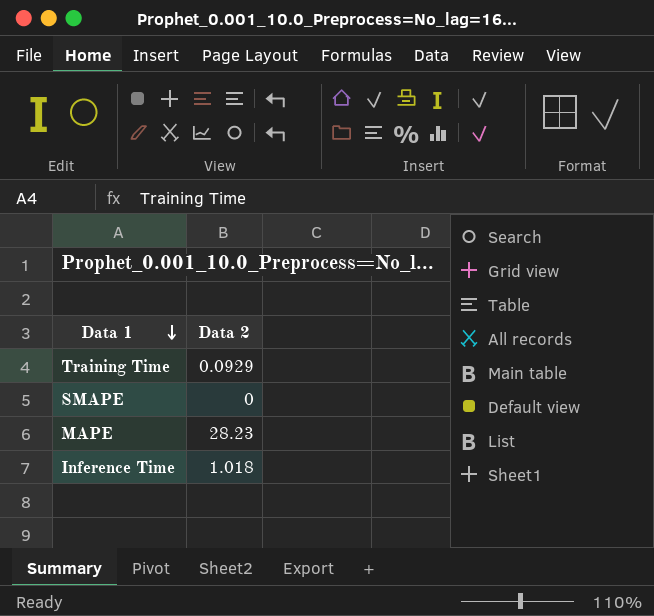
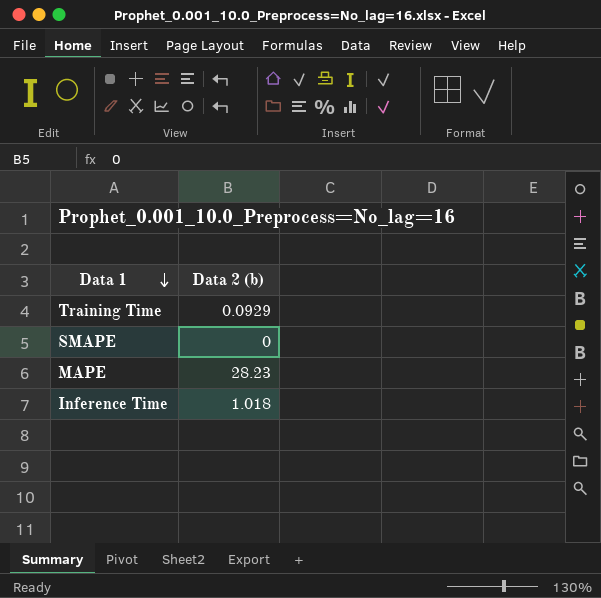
column name: Data 2 -> Data 2 (b)

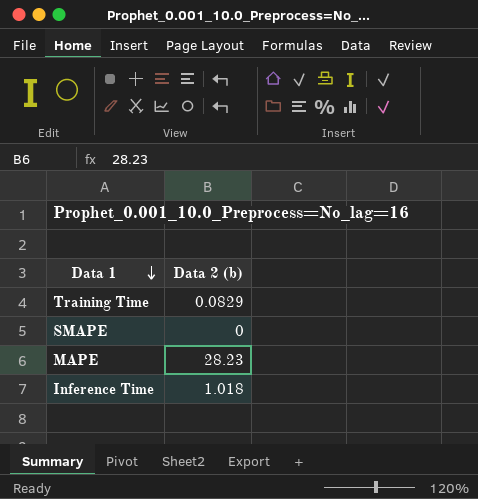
Training Time | Data 2 (b): 0.0929 -> 0.0829

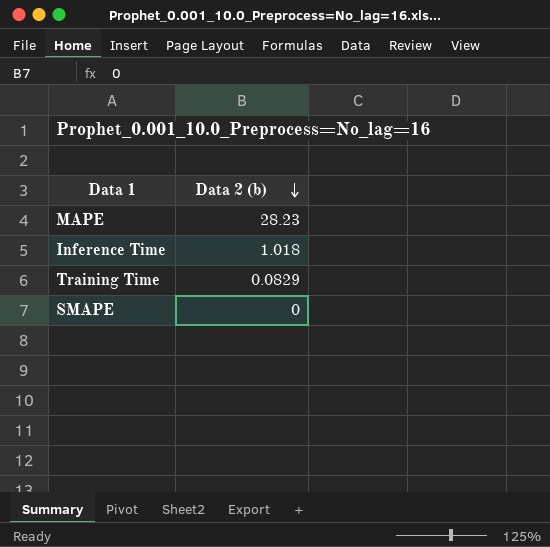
row order: Data 1 descending -> Data 2 (b) descending

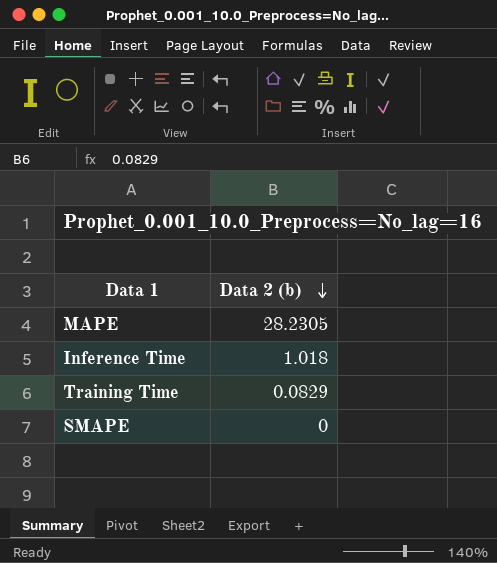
MAPE | Data 2 (b): 28.23 -> 28.2305

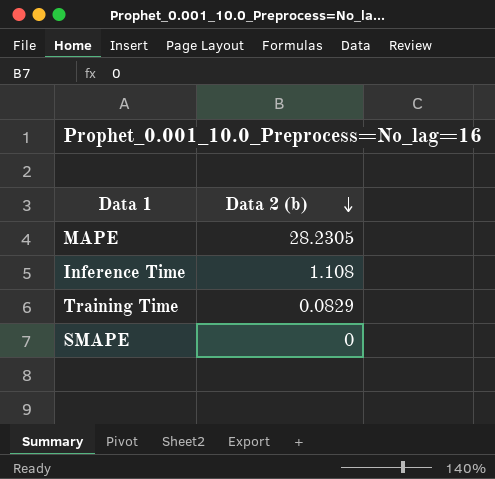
Inference Time | Data 2 (b): 1.018 -> 1.108

